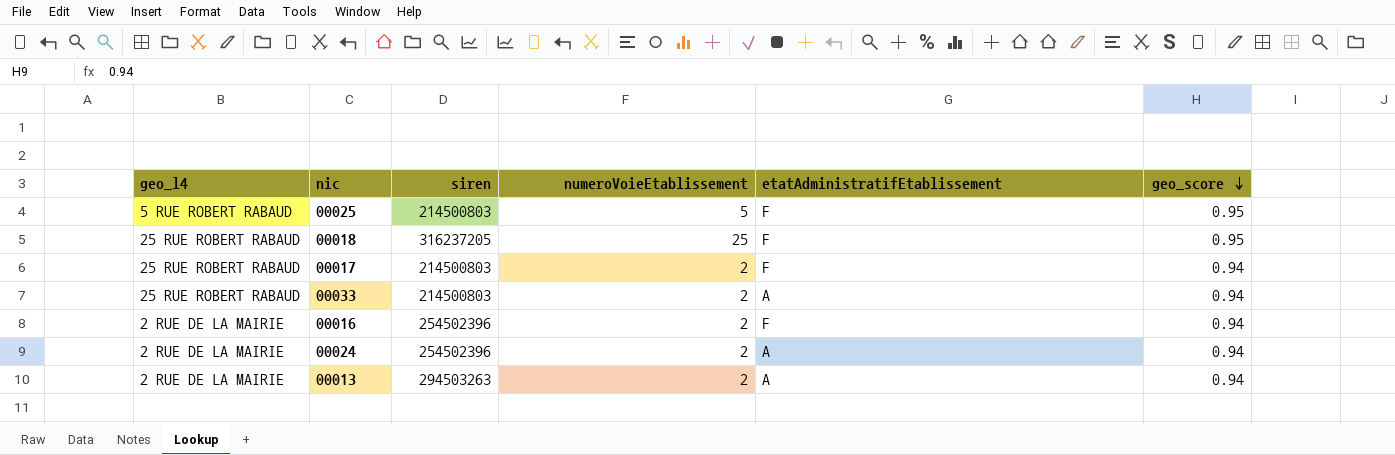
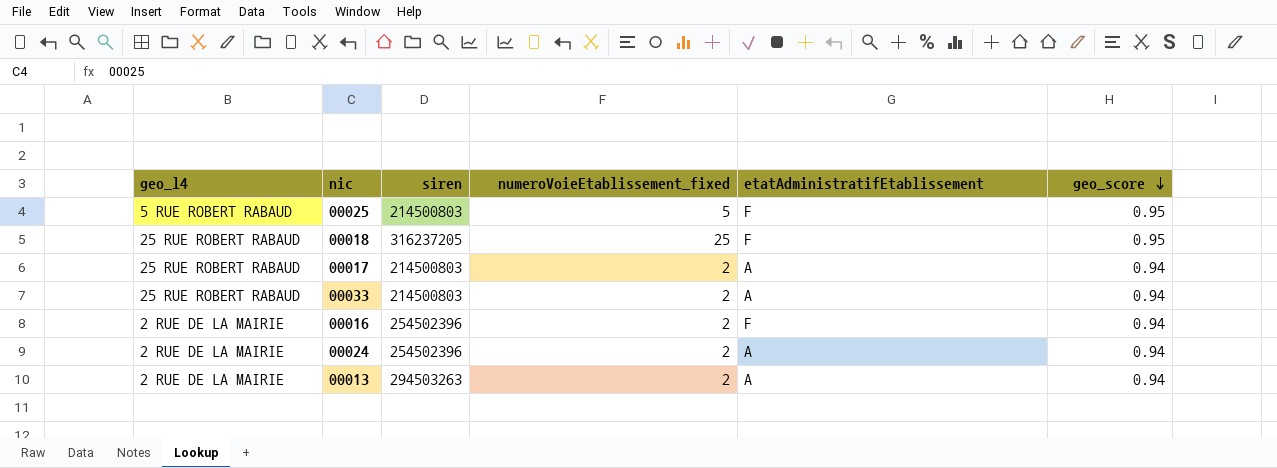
column name: numeroVoieEtablissement -> numeroVoieEtablissement_fixed
00017 | etatAdministratifEtablissement: F -> A

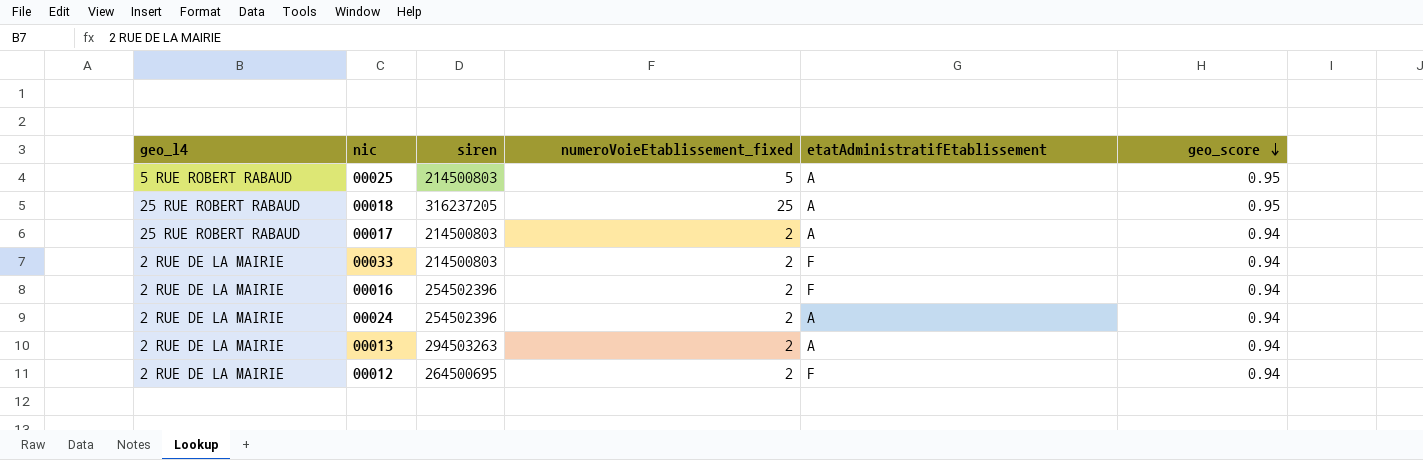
00025 | etatAdministratifEtablissement: F -> A
00018 | etatAdministratifEtablissement: F -> A
00033 | geo_l4: 25 RUE ROBERT RABAUD -> 2 RUE DE LA MAIRIE
00033 | etatAdministratifEtablissement: A -> F
row 00012: none -> 2 RUE DE LA MAIRIE | 264500695 | 2 | F | 0.94

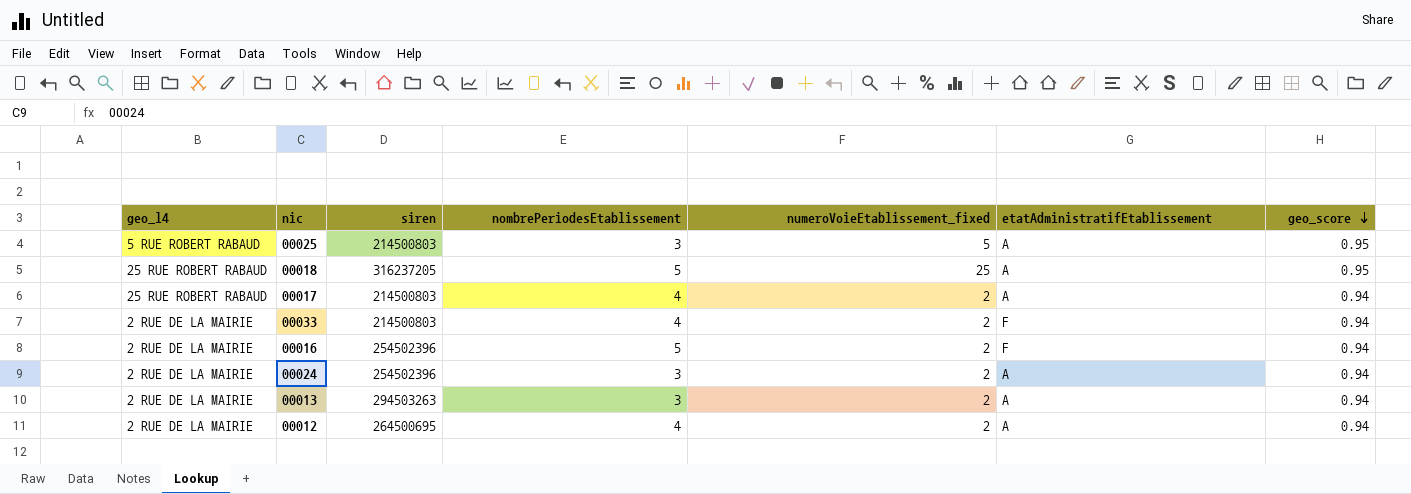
column nombrePeriodesEtablissement | position: none -> 4
00012 | etatAdministratifEtablissement: F -> A

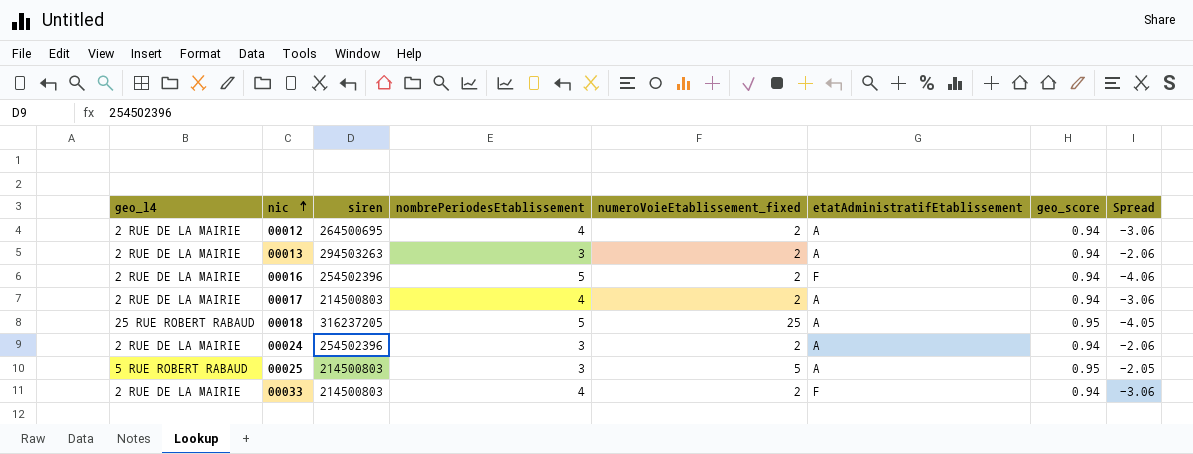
row order: geo_score descending -> nic ascending
column Spread | formula: none -> [geo_score] - [nombrePeriodesEtablissement]
00017 | geo_l4: 25 RUE ROBERT RABAUD -> 2 RUE DE LA MAIRIE

